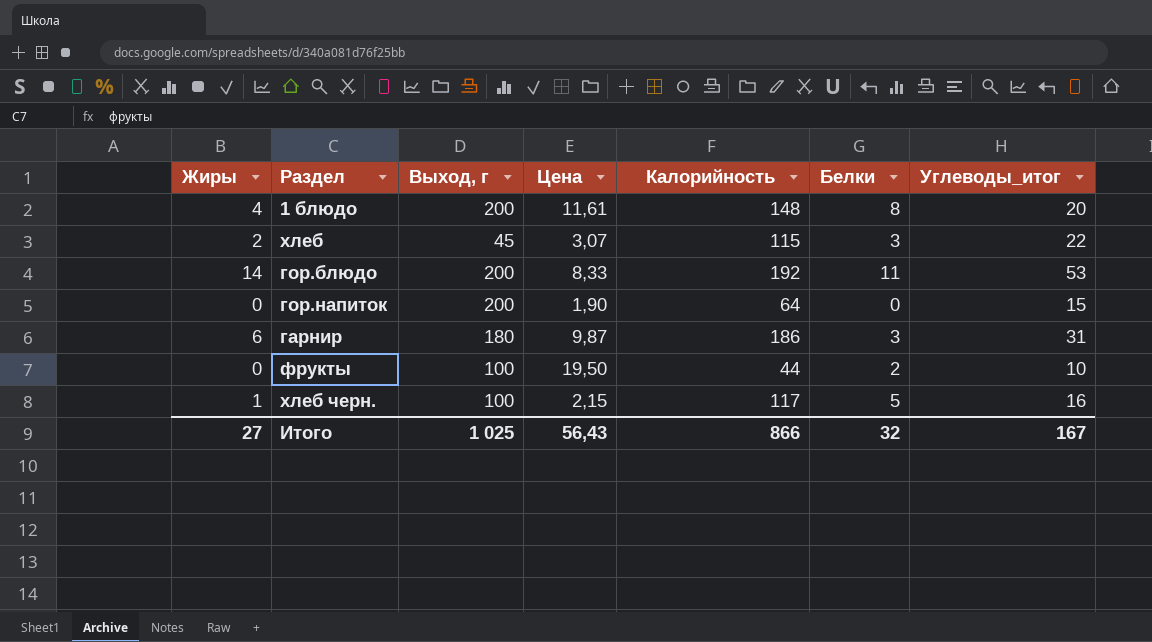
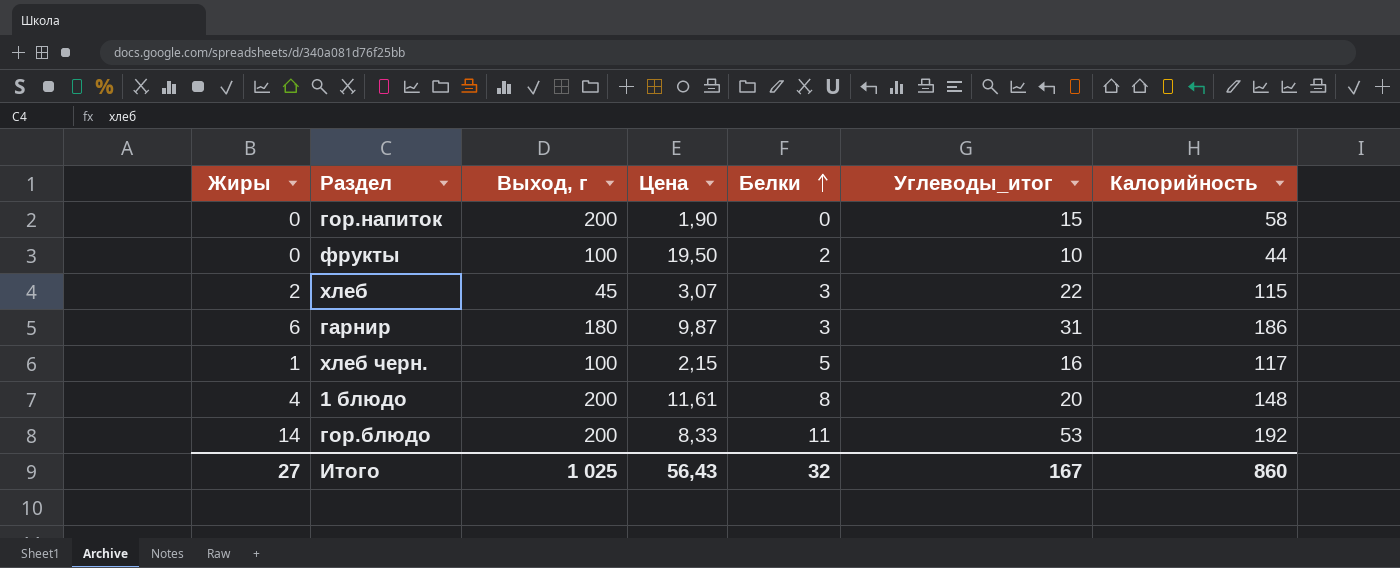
row order: none -> Белки ascending
column Калорийность | position: 5 -> 7
гор.напиток | Калорийность: 64 -> 58
Итого | Калорийность: 866 -> 860

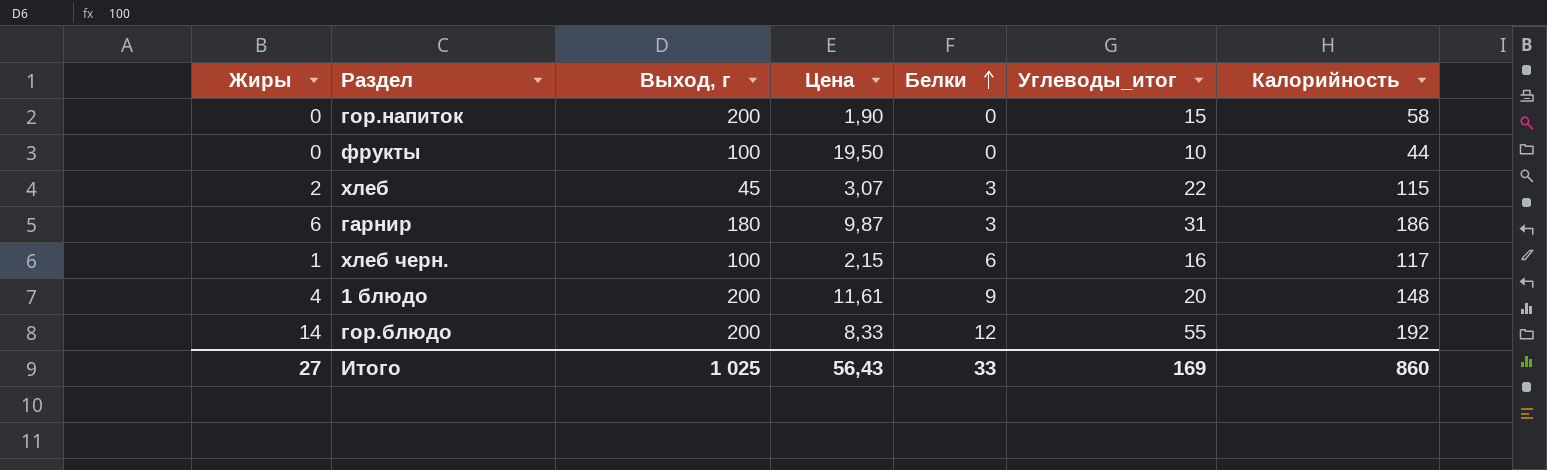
фрукты | Белки: 2 -> 0
хлеб черн. | Белки: 5 -> 6
1 блюдо | Белки: 8 -> 9
гор.блюдо | Белки: 11 -> 12
гор.блюдо | Углеводы_итог: 53 -> 55
Итого | Белки: 32 -> 33
Итого | Углеводы_итог: 167 -> 169

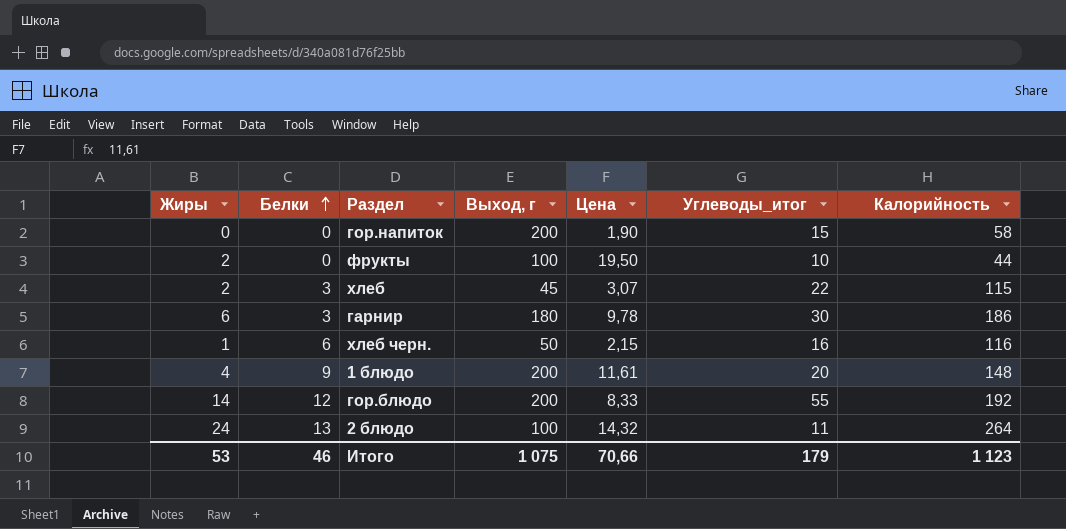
column Белки | position: 5 -> 2
фрукты | Жиры: 0 -> 2
гарнир | Цена: 9,87 -> 9,78
гарнир | Углеводы_итог: 31 -> 30
хлеб черн. | Выход, г: 100 -> 50
хлеб черн. | Калорийность: 117 -> 116
row 2 блюдо: none -> 24 | 13 | 100 | 14,32 | 11 | 264
Итого | Жиры: 27 -> 53
Итого | Белки: 33 -> 46
Итого | Выход, г: 1 025 -> 1 075
Итого | Цена: 56,43 -> 70,66
Итого | Углеводы_итог: 169 -> 179
Итого | Калорийность: 860 -> 1 123

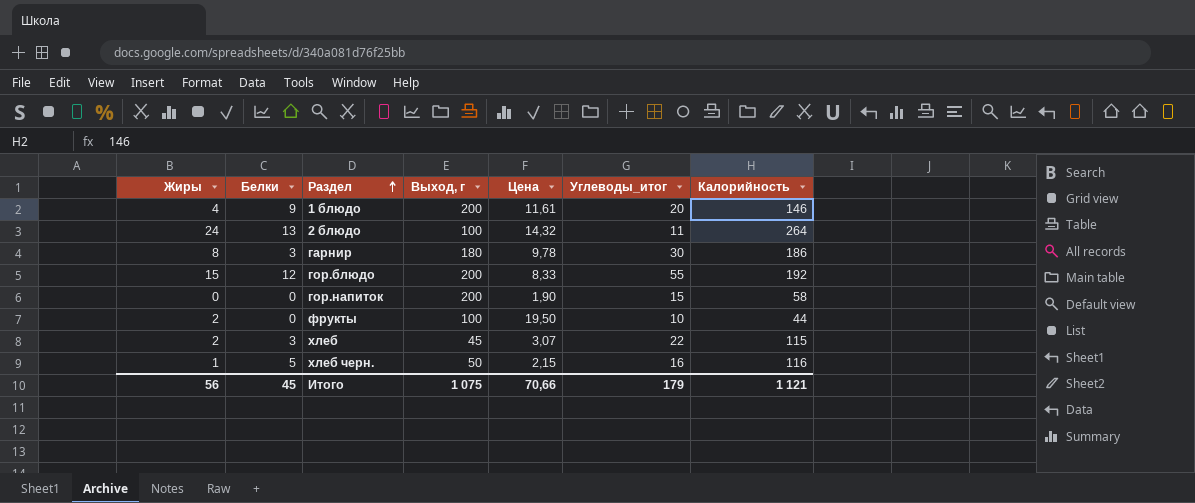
row order: Белки ascending -> Раздел ascending
1 блюдо | Калорийность: 148 -> 146
гарнир | Жиры: 6 -> 8
гор.блюдо | Жиры: 14 -> 15
хлеб черн. | Белки: 6 -> 5
Итого | Жиры: 53 -> 56
Итого | Белки: 46 -> 45
Итого | Калорийность: 1 123 -> 1 121

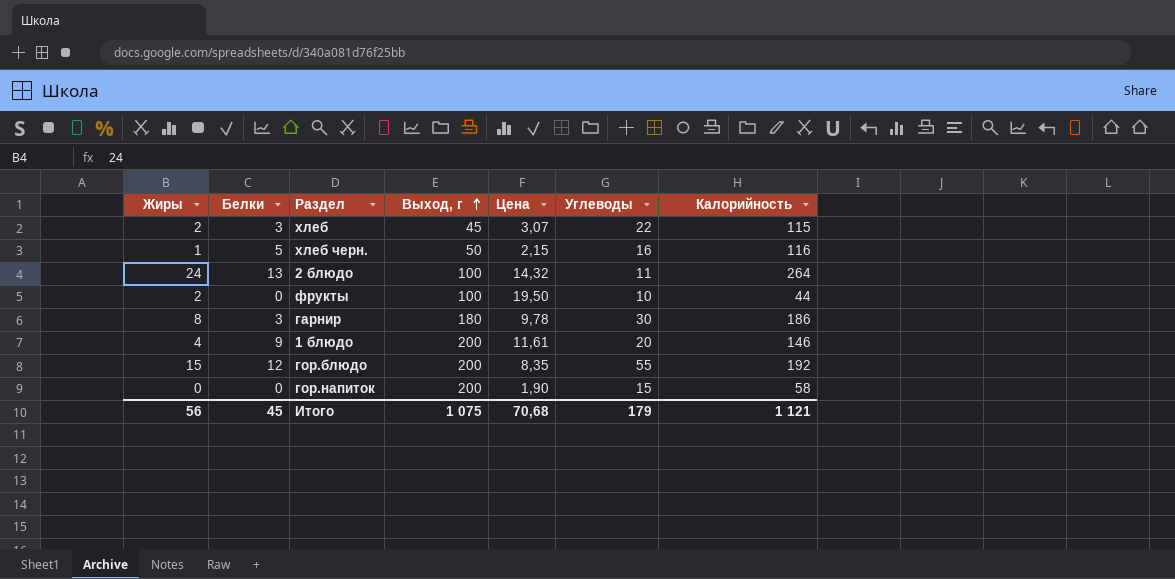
row order: Раздел ascending -> Выход, г ascending
column name: Углеводы_итог -> Углеводы
гор.блюдо | Цена: 8,33 -> 8,35
Итого | Цена: 70,66 -> 70,68

